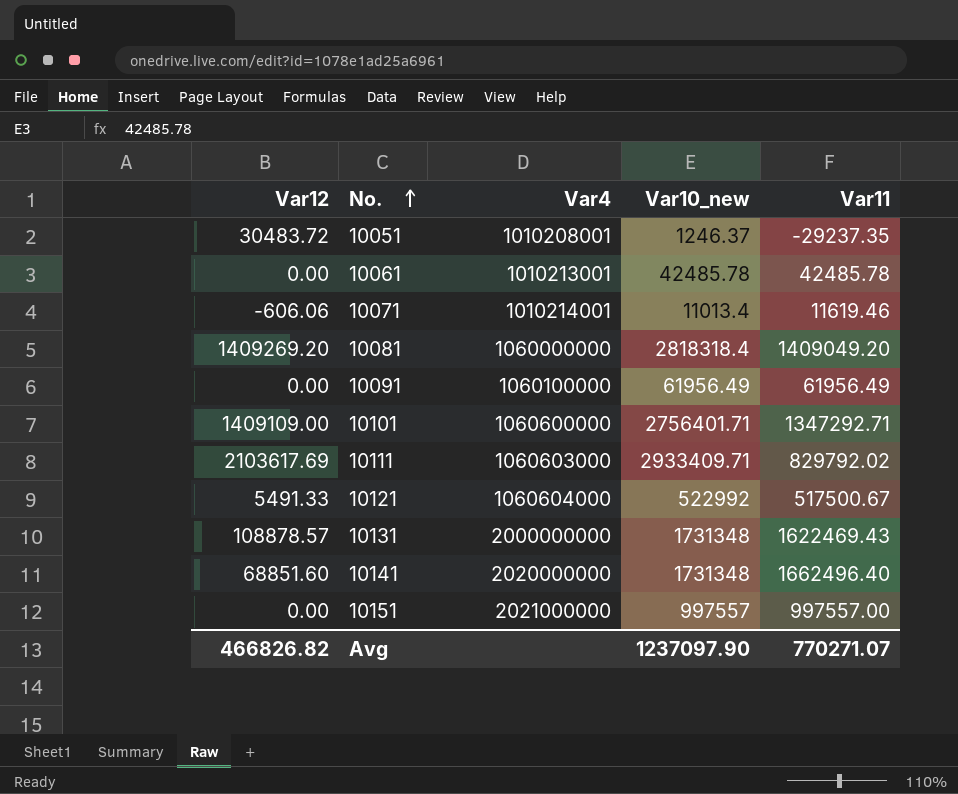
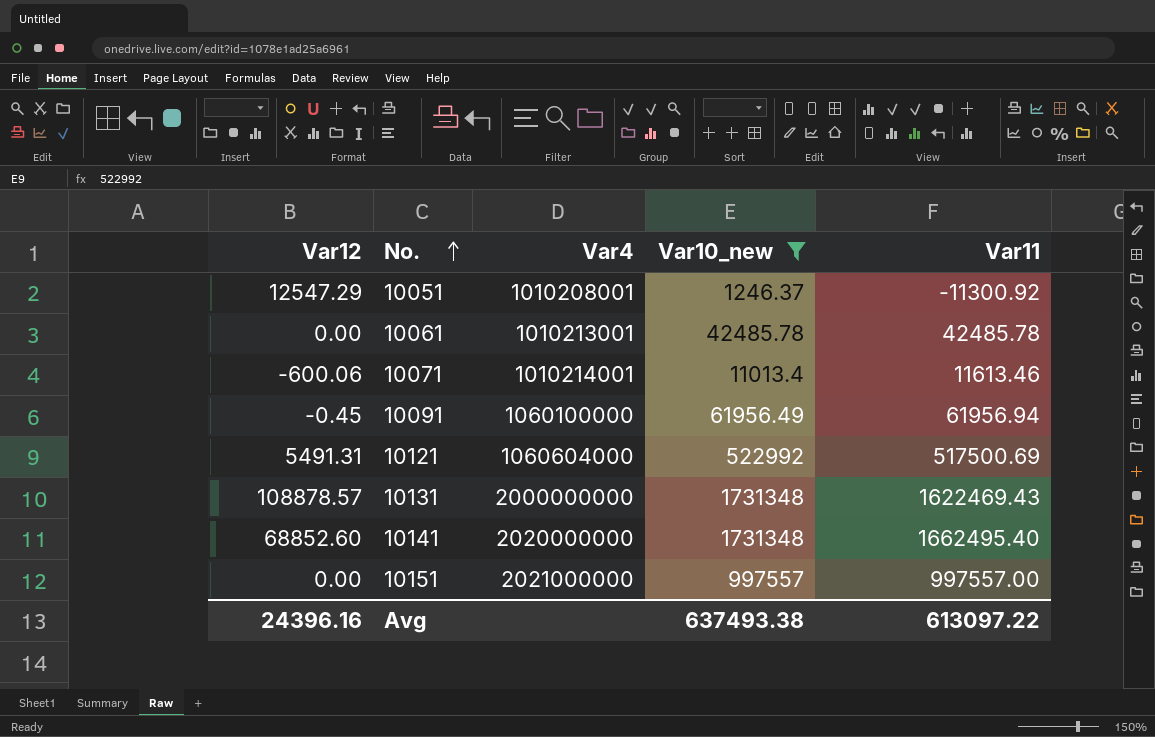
filter: none -> Var10_new <= 1731348
10051 | Var12: 30483.72 -> 12547.29
10051 | Var11: -29237.35 -> -11300.92
10071 | Var12: -606.06 -> -600.06
10071 | Var11: 11619.46 -> 11613.46
10091 | Var12: 0.00 -> -0.45
10091 | Var11: 61956.49 -> 61956.94
10121 | Var12: 5491.33 -> 5491.31
10121 | Var11: 517500.67 -> 517500.69
10141 | Var12: 68851.60 -> 68852.60
10141 | Var11: 1662496.40 -> 1662495.40
Avg | Var12: 466826.82 -> 24396.16
Avg | Var10_new: 1237097.90 -> 637493.38
Avg | Var11: 770271.07 -> 613097.22

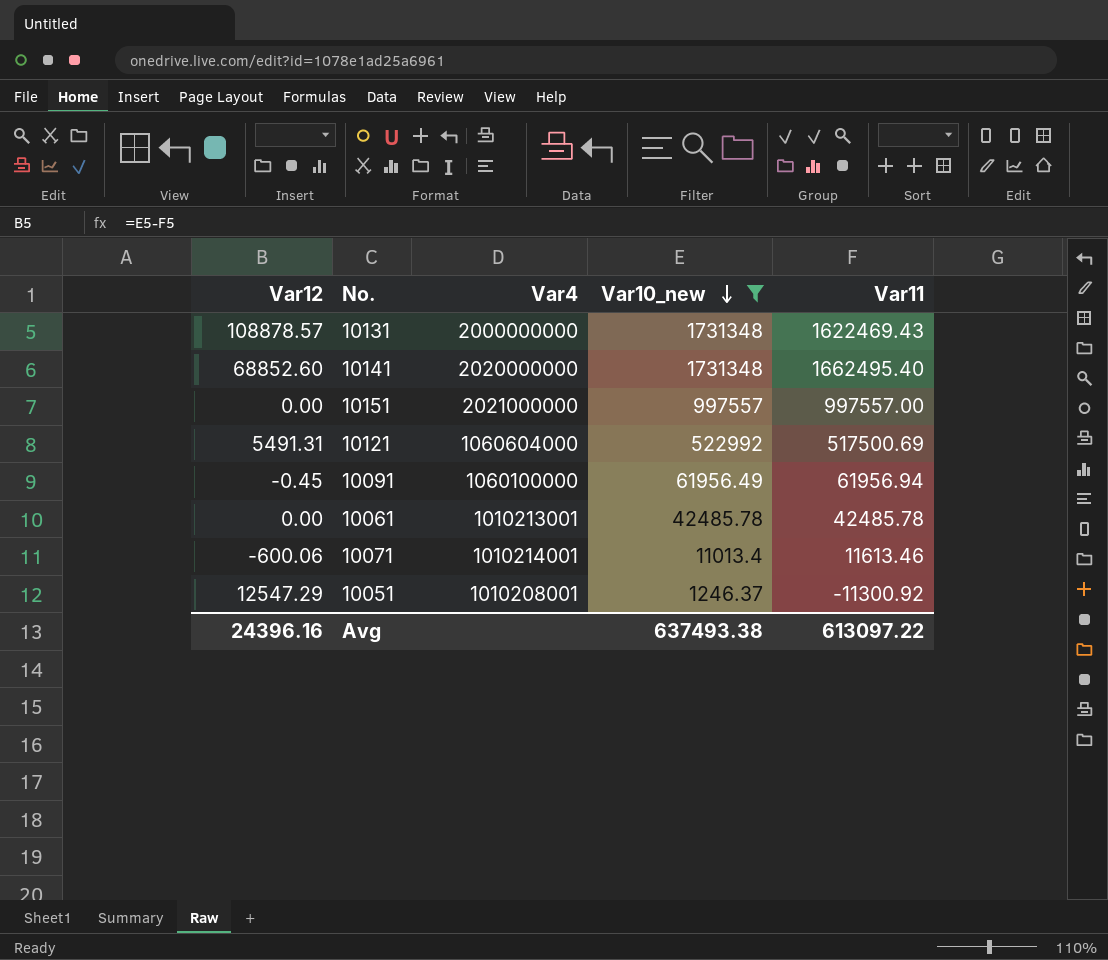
row order: No. ascending -> Var10_new descending

